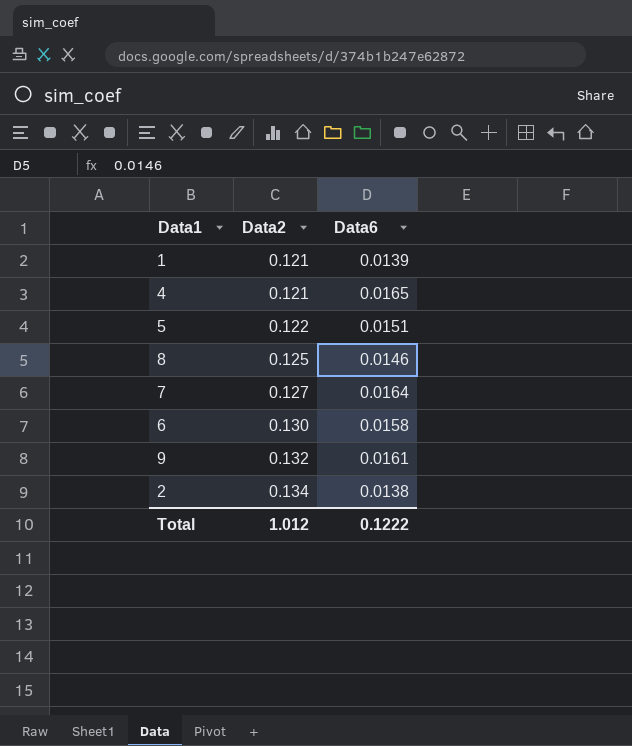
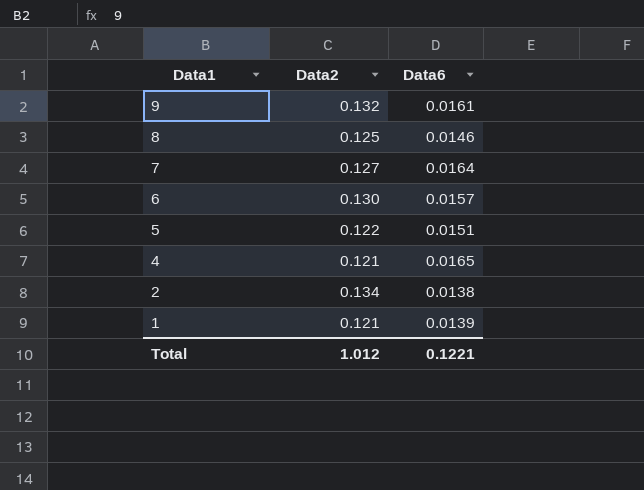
row order: Data2 ascending -> Data1 descending
6 | Data6: 0.0158 -> 0.0157
Total | Data6: 0.1222 -> 0.1221

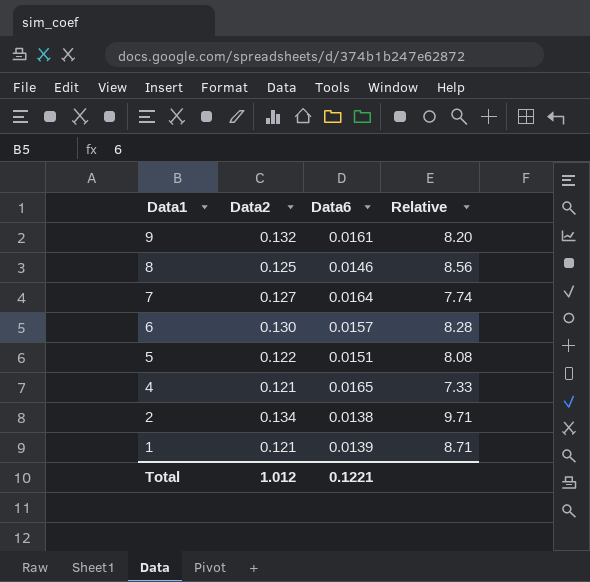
column Relative | formula: none -> [Data2] / [Data6]

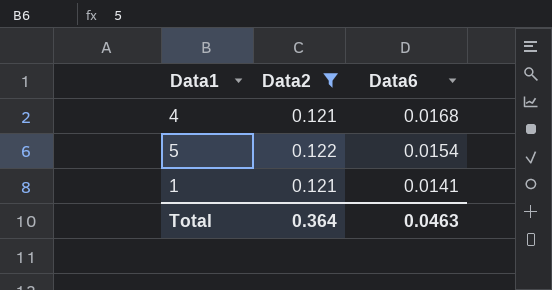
filter: none -> Data2 <= 0.122
row order: Data1 descending -> Data6 descending
column Relative | formula: [Data2] / [Data6] -> none
4 | Data6: 0.0165 -> 0.0168
5 | Data6: 0.0151 -> 0.0154
1 | Data6: 0.0139 -> 0.0141
Total | Data2: 1.012 -> 0.364
Total | Data6: 0.1221 -> 0.0463

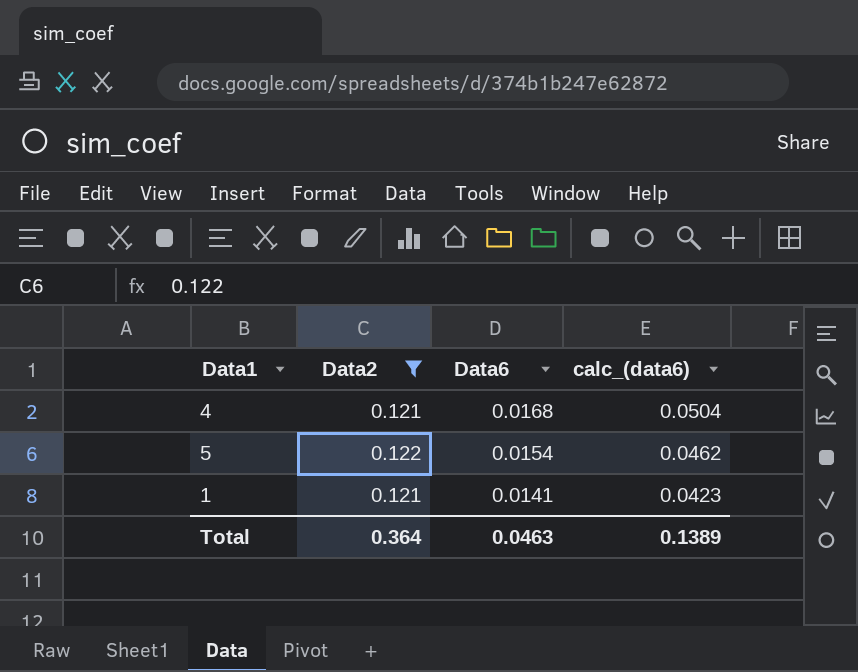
column calc_(data6) | formula: none -> [Data6] * 3

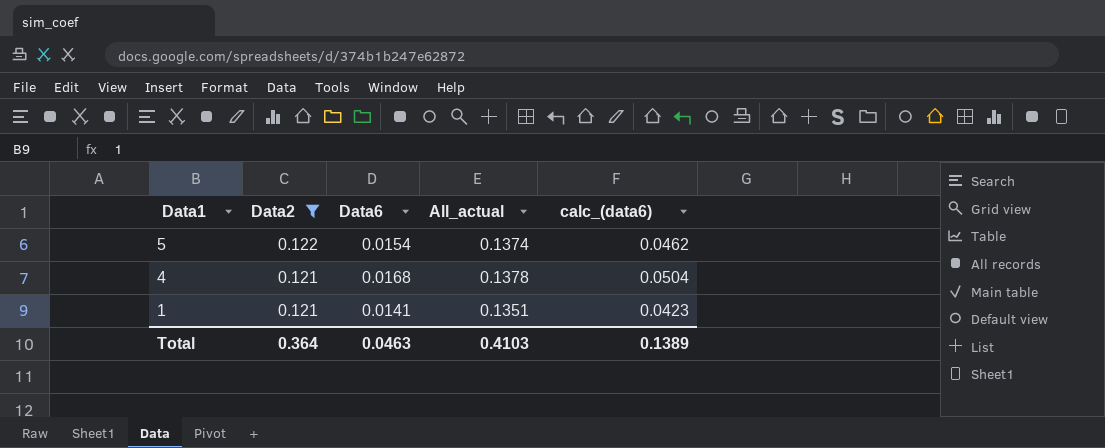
row order: Data6 descending -> Data1 descending
column All_actual | formula: none -> [Data2] + [Data6]

